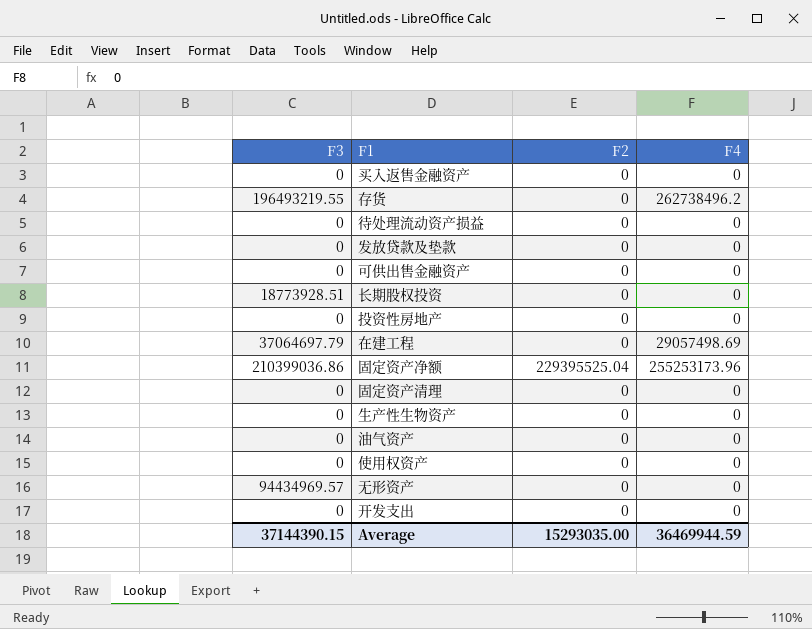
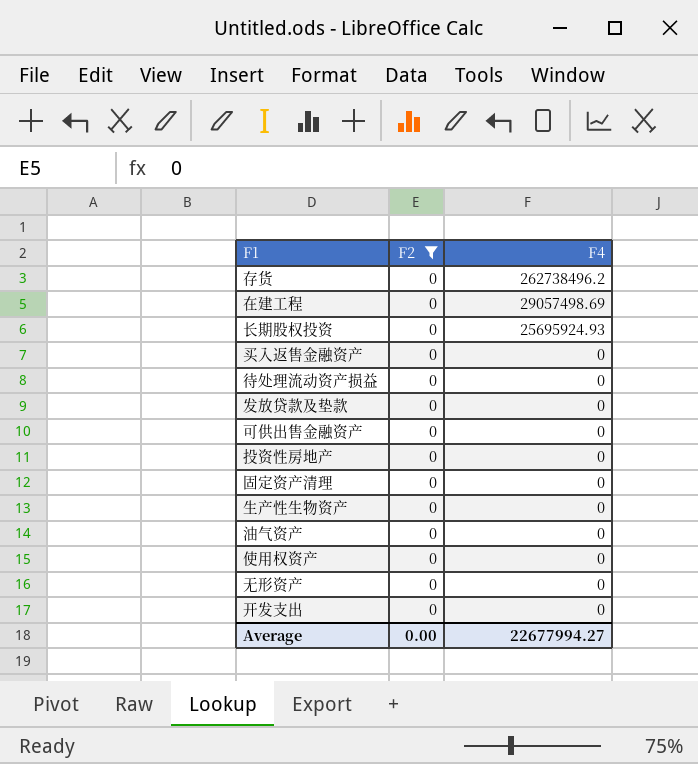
filter: none -> F2 = 0
row order: none -> F4 descending
column F3 | position: 1 -> none
长期股权投资 | F4: 0 -> 25695924.93
Average | F2: 15293035.00 -> 0.00
Average | F4: 36469944.59 -> 22677994.27

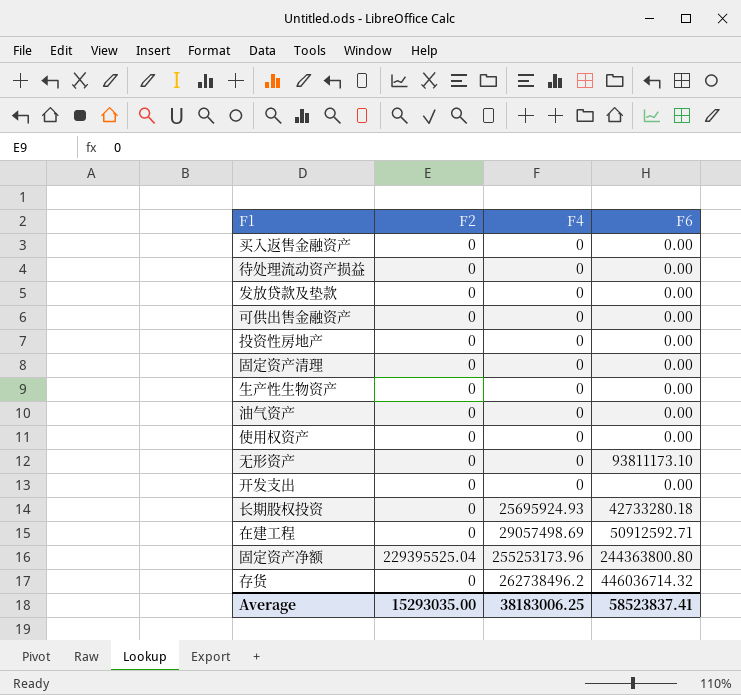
filter: F2 = 0 -> none
row order: F4 descending -> F4 ascending
column F6 | position: none -> 4
Average | F2: 0.00 -> 15293035.00
Average | F4: 22677994.27 -> 38183006.25

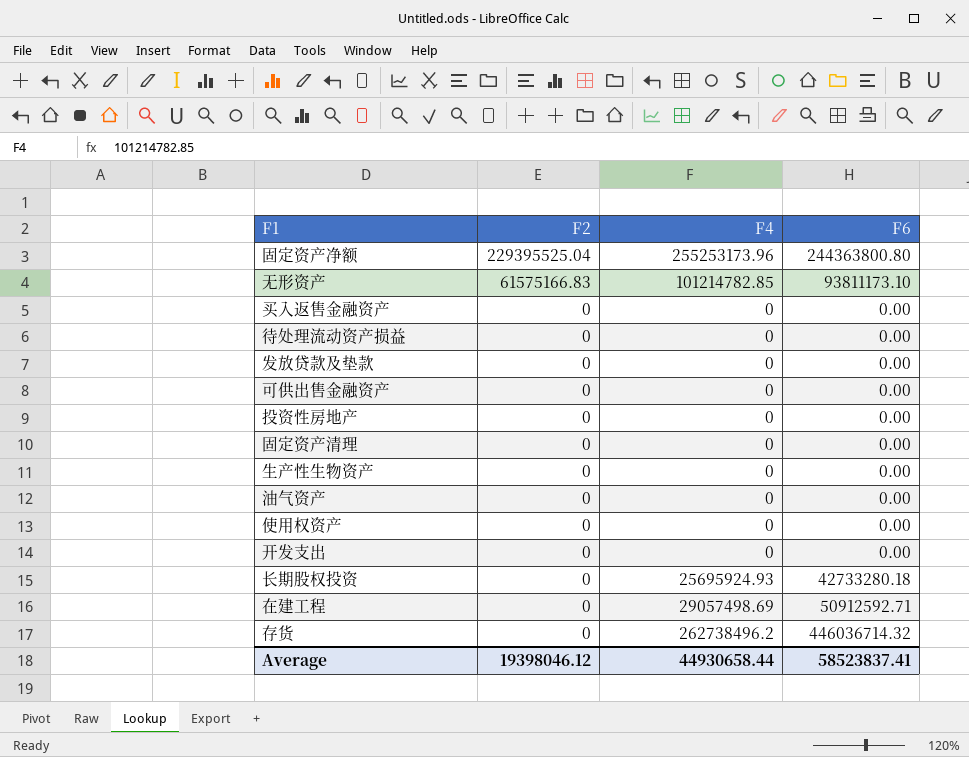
row order: F4 ascending -> F2 descending
无形资产 | F2: 0 -> 61575166.83
无形资产 | F4: 0 -> 101214782.85
Average | F2: 15293035.00 -> 19398046.12
Average | F4: 38183006.25 -> 44930658.44

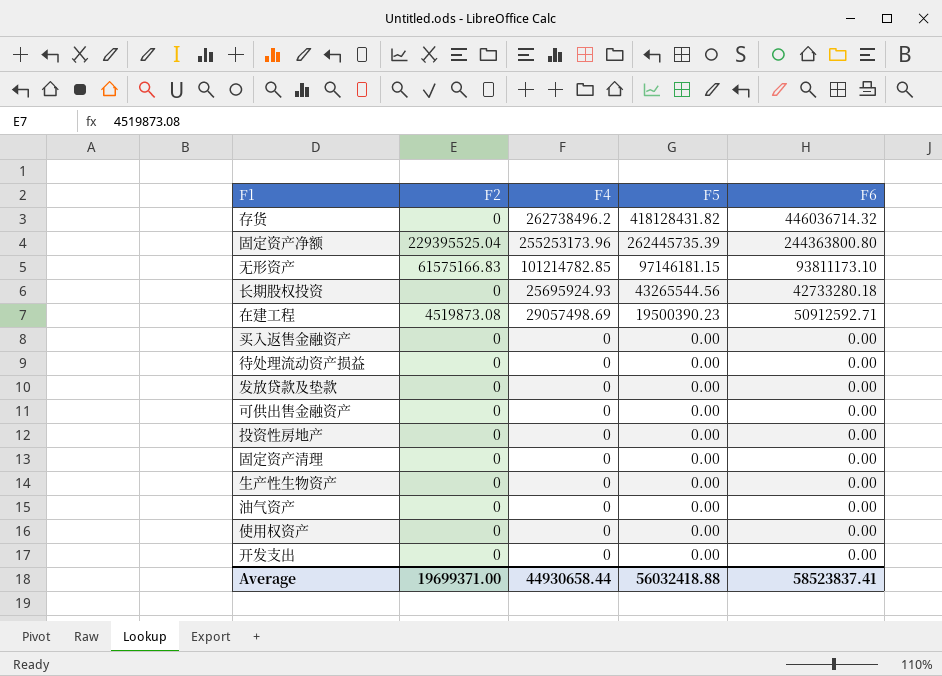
row order: F2 descending -> F5 descending
column F5 | position: none -> 4
在建工程 | F2: 0 -> 4519873.08
Average | F2: 19398046.12 -> 19699371.00

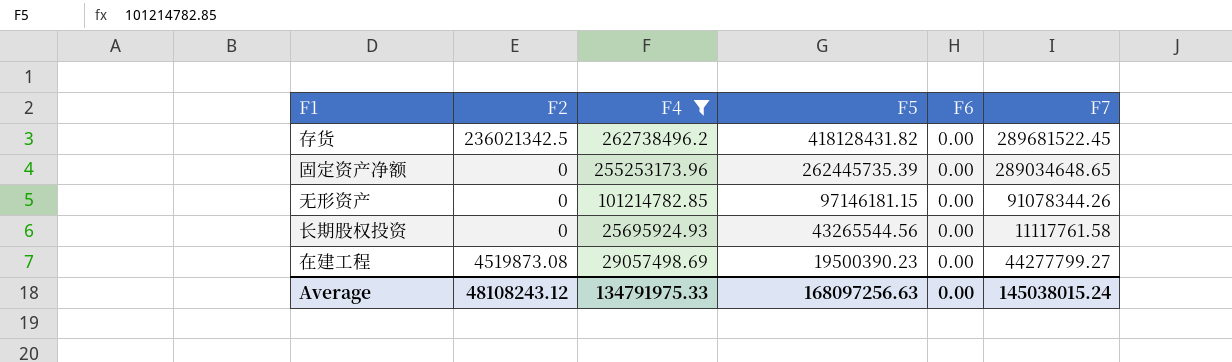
filter: none -> F4 != 0
column F7 | position: none -> 6
存货 | F2: 0 -> 236021342.5
存货 | F6: 446036714.32 -> 0.00
固定资产净额 | F2: 229395525.04 -> 0
固定资产净额 | F6: 244363800.80 -> 0.00
无形资产 | F2: 61575166.83 -> 0
无形资产 | F6: 93811173.10 -> 0.00
长期股权投资 | F6: 42733280.18 -> 0.00
在建工程 | F6: 50912592.71 -> 0.00
Average | F2: 19699371.00 -> 48108243.12
Average | F4: 44930658.44 -> 134791975.33
Average | F5: 56032418.88 -> 168097256.63
Average | F6: 58523837.41 -> 0.00

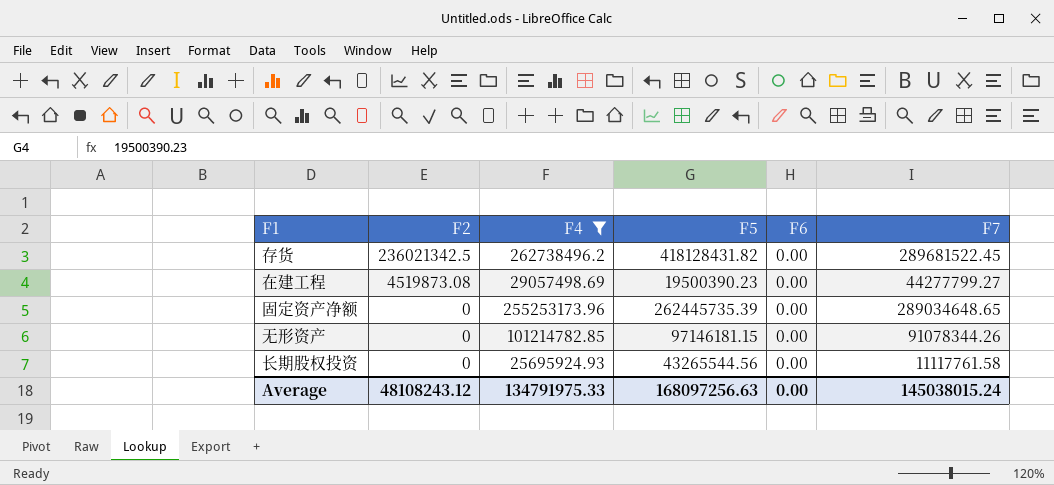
row order: F5 descending -> F2 descending

